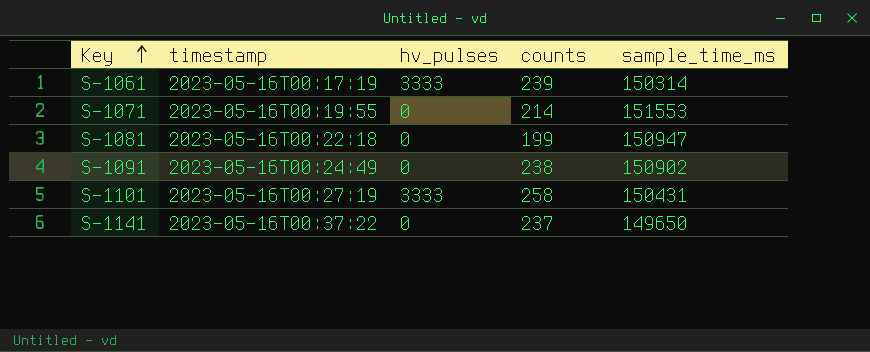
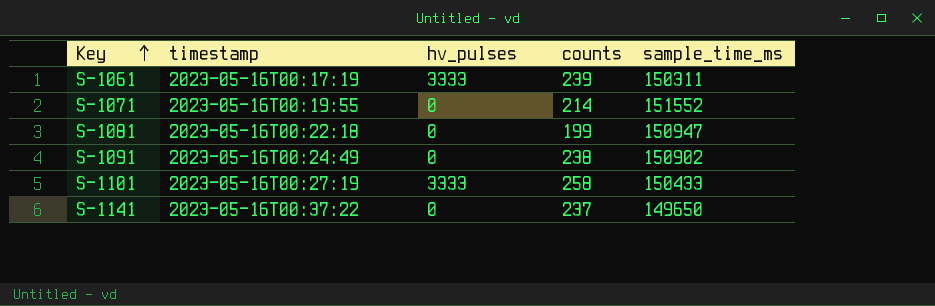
S-1061 | sample_time_ms: 150314 -> 150311
S-1071 | sample_time_ms: 151553 -> 151552
S-1101 | sample_time_ms: 150431 -> 150433

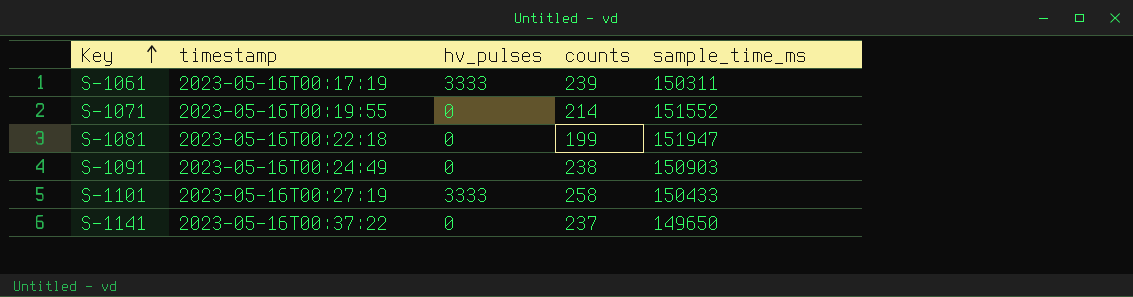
S-1081 | sample_time_ms: 150947 -> 151947
S-1091 | sample_time_ms: 150902 -> 150903

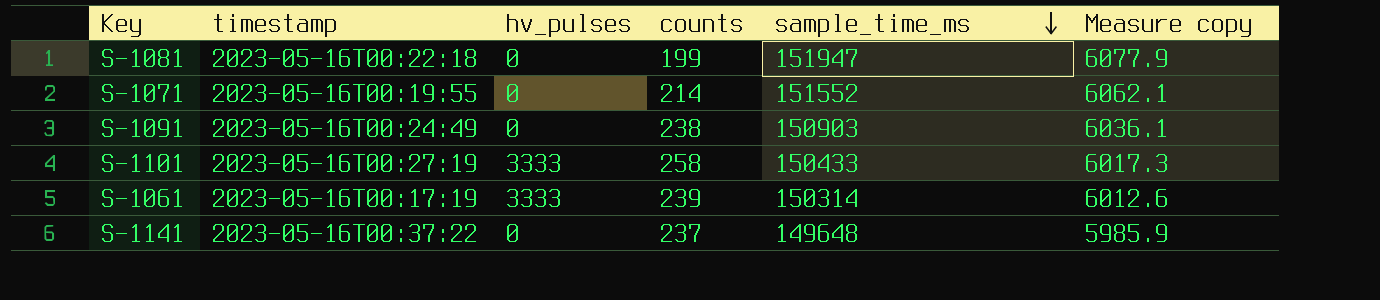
row order: Key ascending -> sample_time_ms descending
column Measure copy | formula: none -> [sample_time_ms] * 0.04
S-1061 | sample_time_ms: 150311 -> 150314
S-1141 | sample_time_ms: 149650 -> 149648

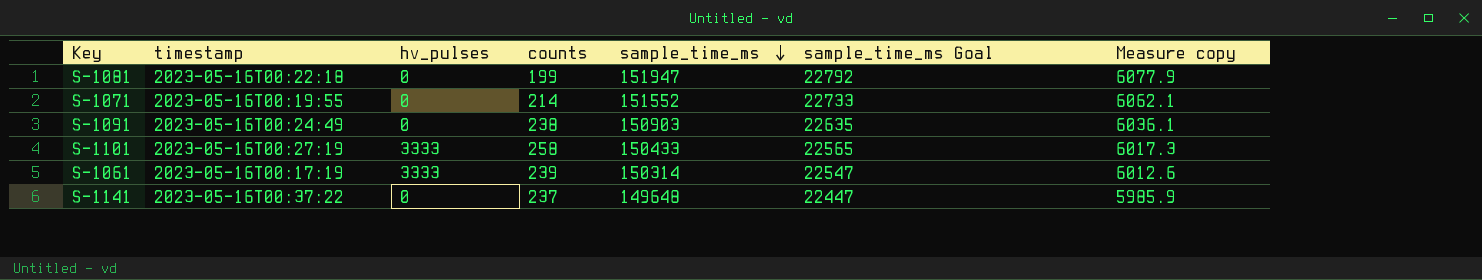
column sample_time_ms Goal | formula: none -> [sample_time_ms] * 0.15

